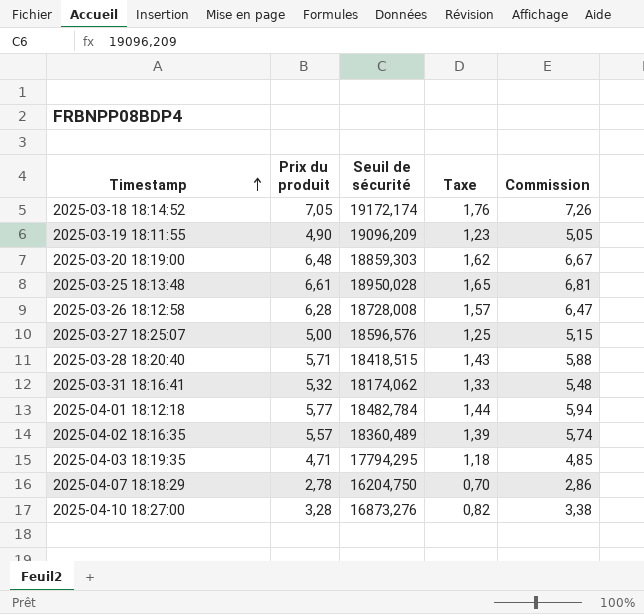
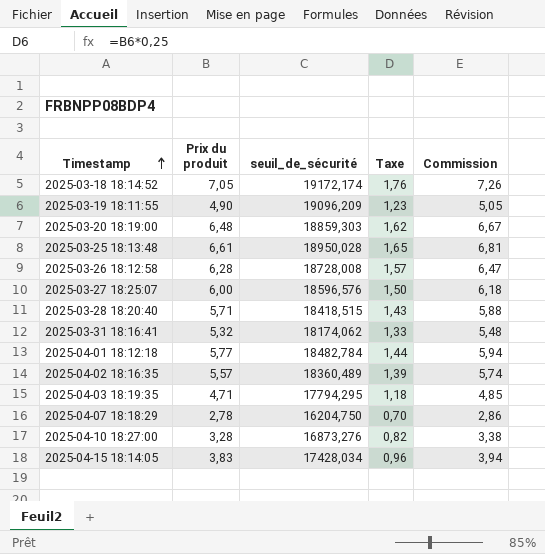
column name: Seuil de sécurité -> seuil_de_sécurité
2025-03-27 18:25:07 | Prix du produit: 5,00 -> 6,00
2025-03-27 18:25:07 | Taxe: 1,25 -> 1,50
2025-03-27 18:25:07 | Commission: 5,15 -> 6,18
row 2025-04-15 18:14:05: none -> 3,83 | 17428,034 | 0,96 | 3,94

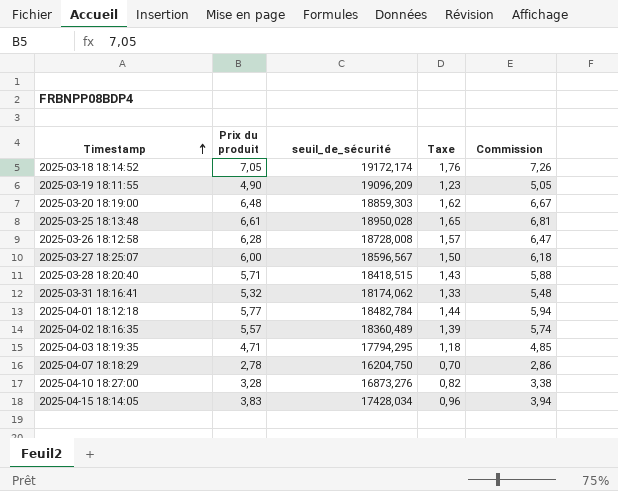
2025-03-27 18:25:07 | seuil_de_sécurité: 18596,576 -> 18596,567

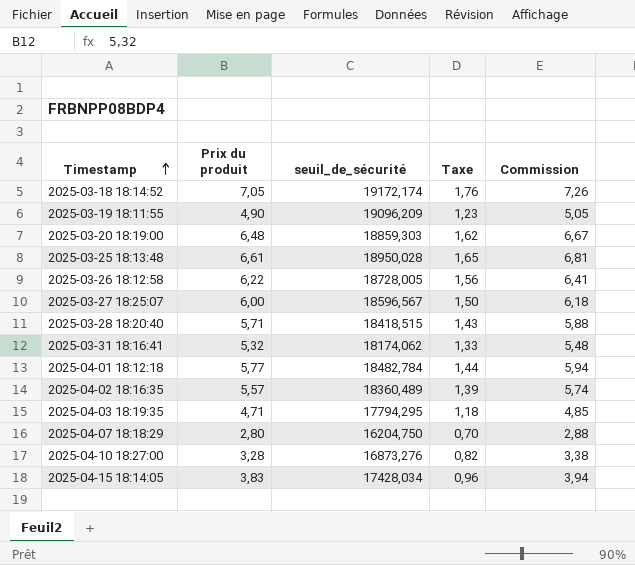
2025-03-26 18:12:58 | Prix du produit: 6,28 -> 6,22
2025-03-26 18:12:58 | seuil_de_sécurité: 18728,008 -> 18728,005
2025-03-26 18:12:58 | Taxe: 1,57 -> 1,56
2025-03-26 18:12:58 | Commission: 6,47 -> 6,41
2025-04-07 18:18:29 | Prix du produit: 2,78 -> 2,80
2025-04-07 18:18:29 | Commission: 2,86 -> 2,88

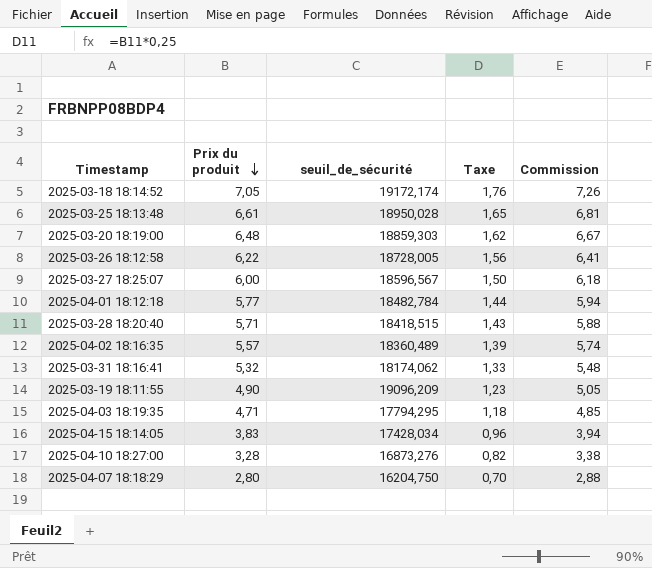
row order: Timestamp ascending -> Prix du produit descending

